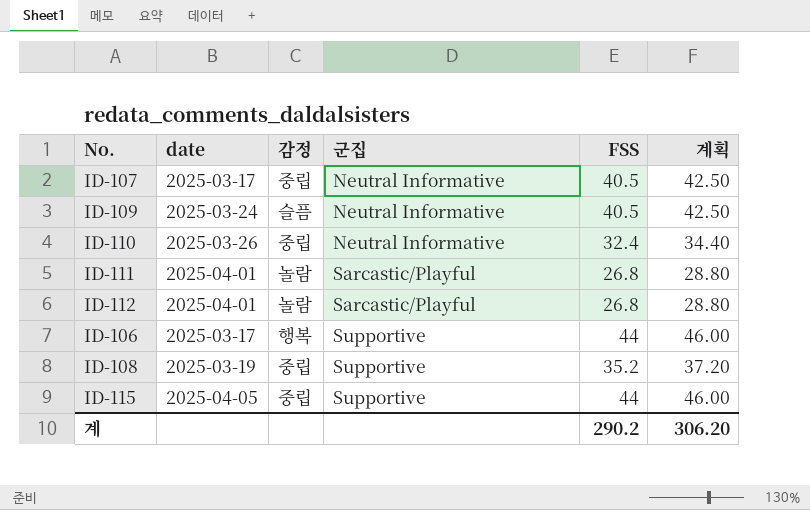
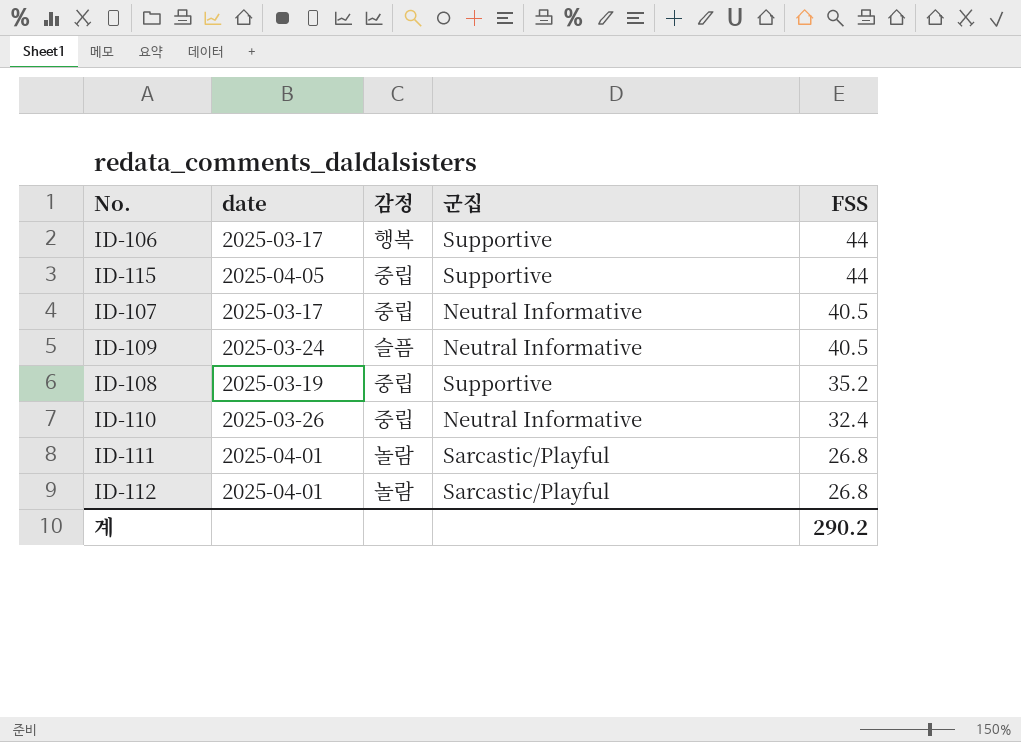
row order: 군집 ascending -> FSS descending
column 계획 | formula: [FSS] + 2 -> none

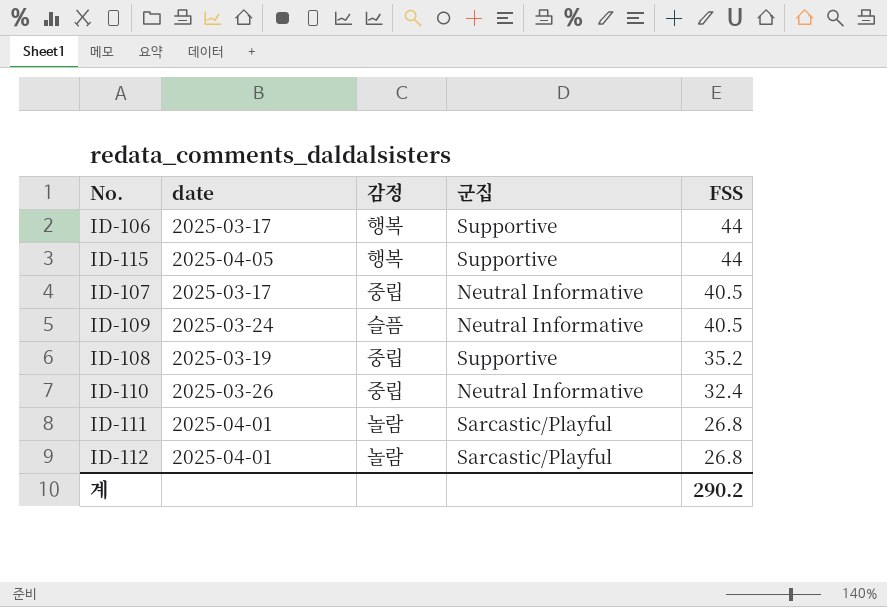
ID-115 | 감정: 중립 -> 행복

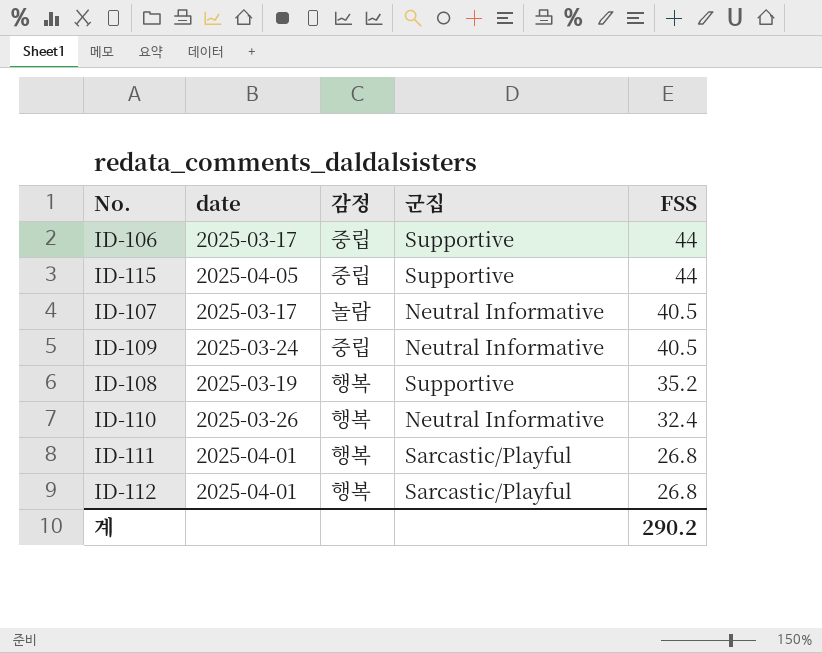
ID-106 | 감정: 행복 -> 중립
ID-115 | 감정: 행복 -> 중립
ID-107 | 감정: 중립 -> 놀람
ID-109 | 감정: 슬픔 -> 중립
ID-108 | 감정: 중립 -> 행복
ID-110 | 감정: 중립 -> 행복
ID-111 | 감정: 놀람 -> 행복
ID-112 | 감정: 놀람 -> 행복

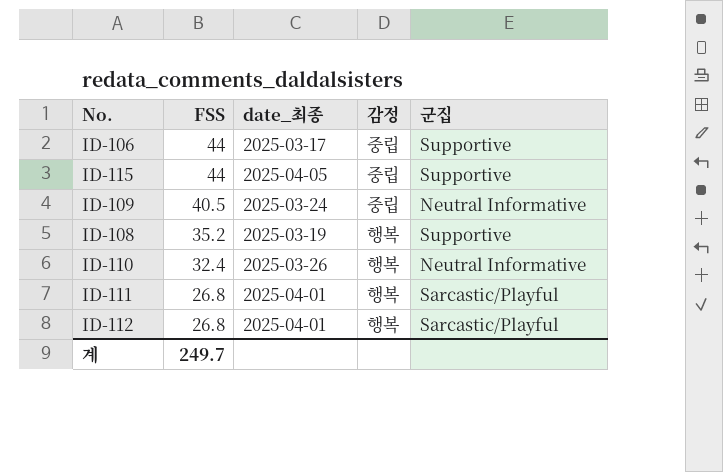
column FSS | position: 5 -> 2
column name: date -> date_최종
row ID-107: 2025-03-17 | 놀람 | Neutral Informative | 40.5 -> none
계 | FSS: 290.2 -> 249.7

